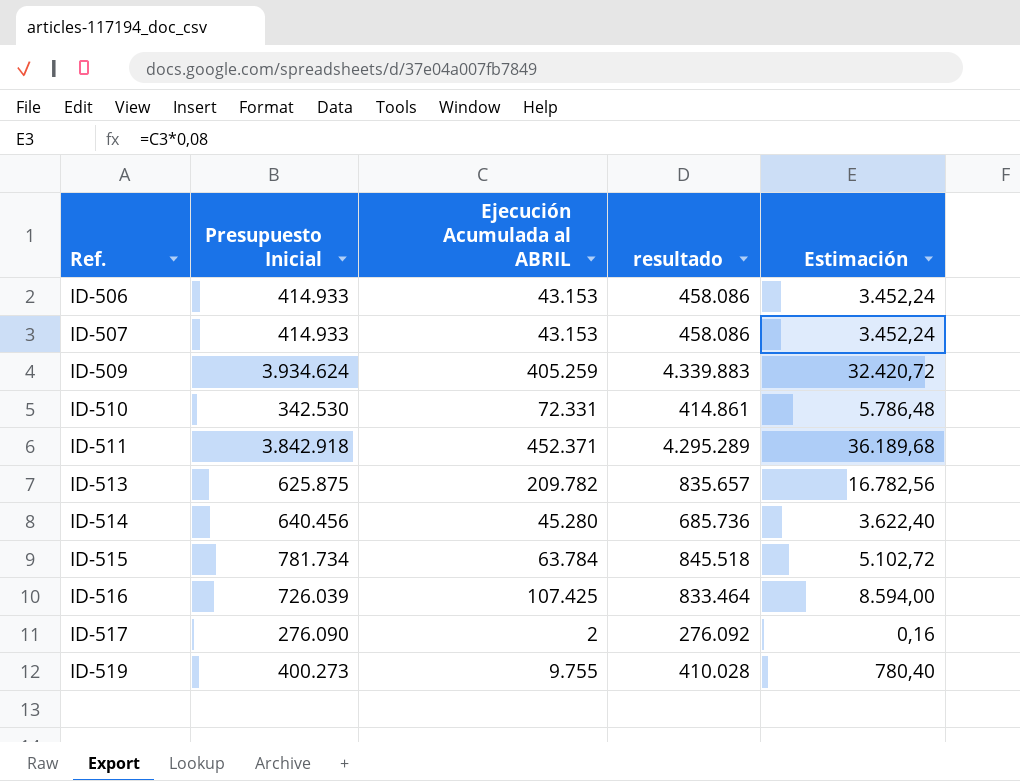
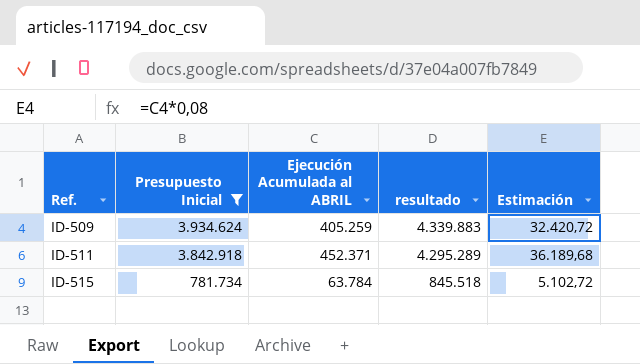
filter: none -> Presupuesto Inicial >= 781.734

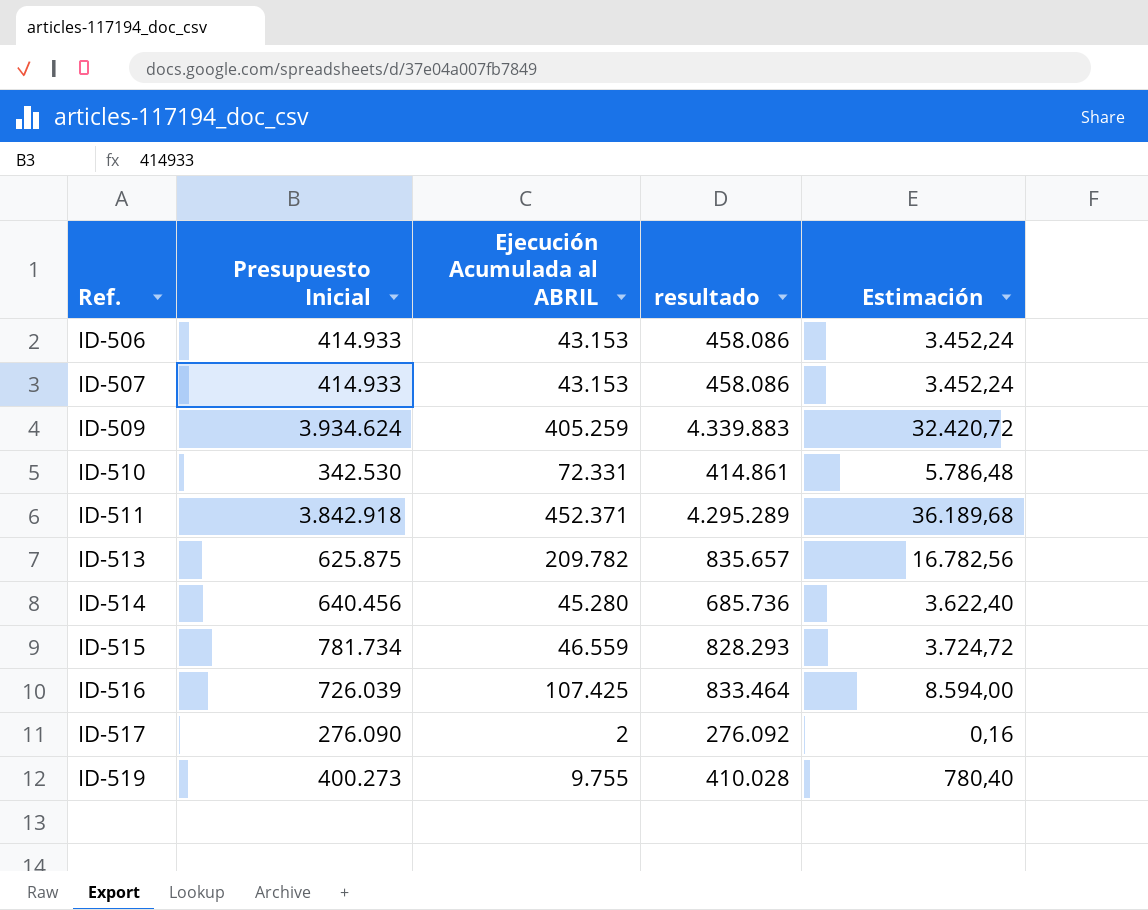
filter: Presupuesto Inicial >= 781.734 -> none
ID-515 | Ejecución Acumulada al ABRIL: 63.784 -> 46.559
ID-515 | resultado: 845.518 -> 828.293
ID-515 | Estimación: 5.102,72 -> 3.724,72

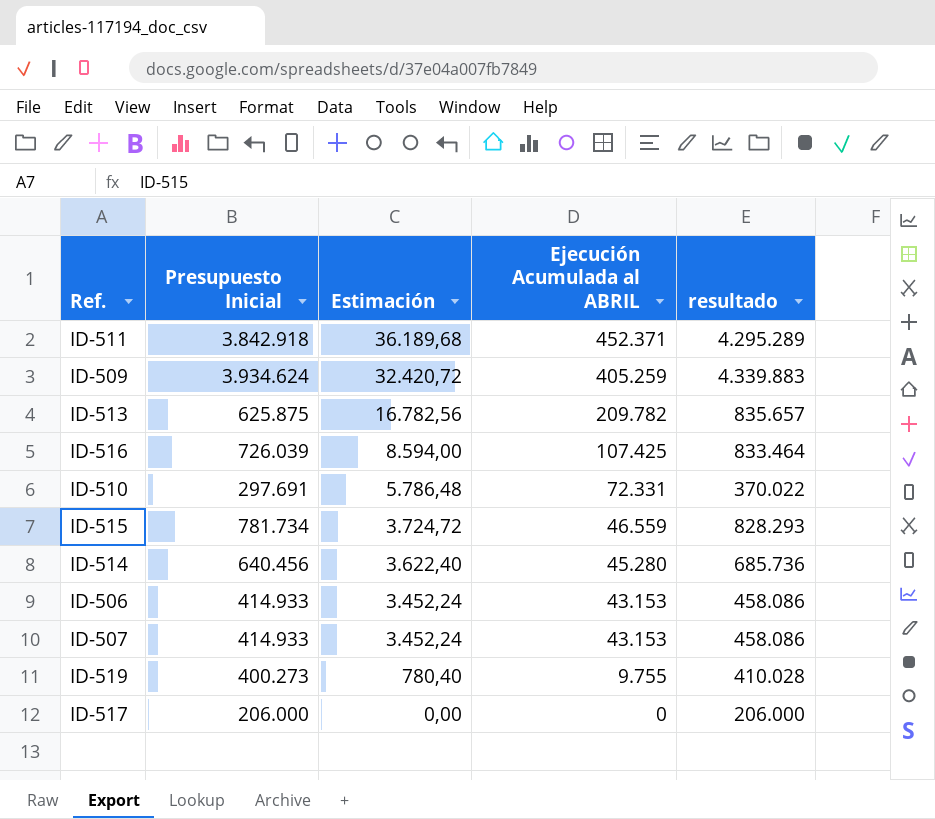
row order: Ref. ascending -> Estimación descending
column Estimación | position: 5 -> 3
ID-510 | Presupuesto Inicial: 342.530 -> 297.691
ID-510 | resultado: 414.861 -> 370.022
ID-517 | Presupuesto Inicial: 276.090 -> 206.000
ID-517 | Estimación: 0,16 -> 0,00
ID-517 | Ejecución Acumulada al ABRIL: 2 -> 0
ID-517 | resultado: 276.092 -> 206.000

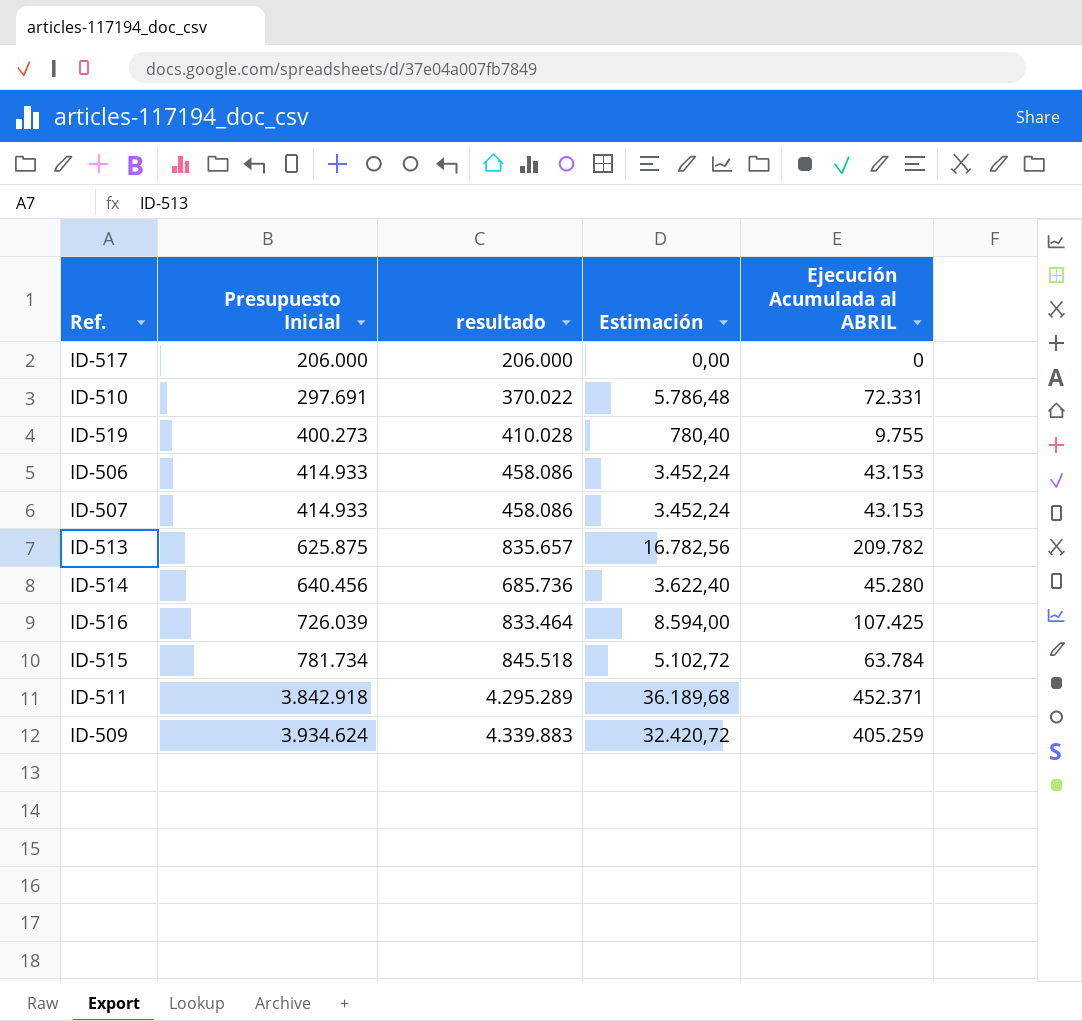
row order: Estimación descending -> Presupuesto Inicial ascending
column resultado | position: 5 -> 3
ID-515 | resultado: 828.293 -> 845.518
ID-515 | Estimación: 3.724,72 -> 5.102,72
ID-515 | Ejecución Acumulada al ABRIL: 46.559 -> 63.784

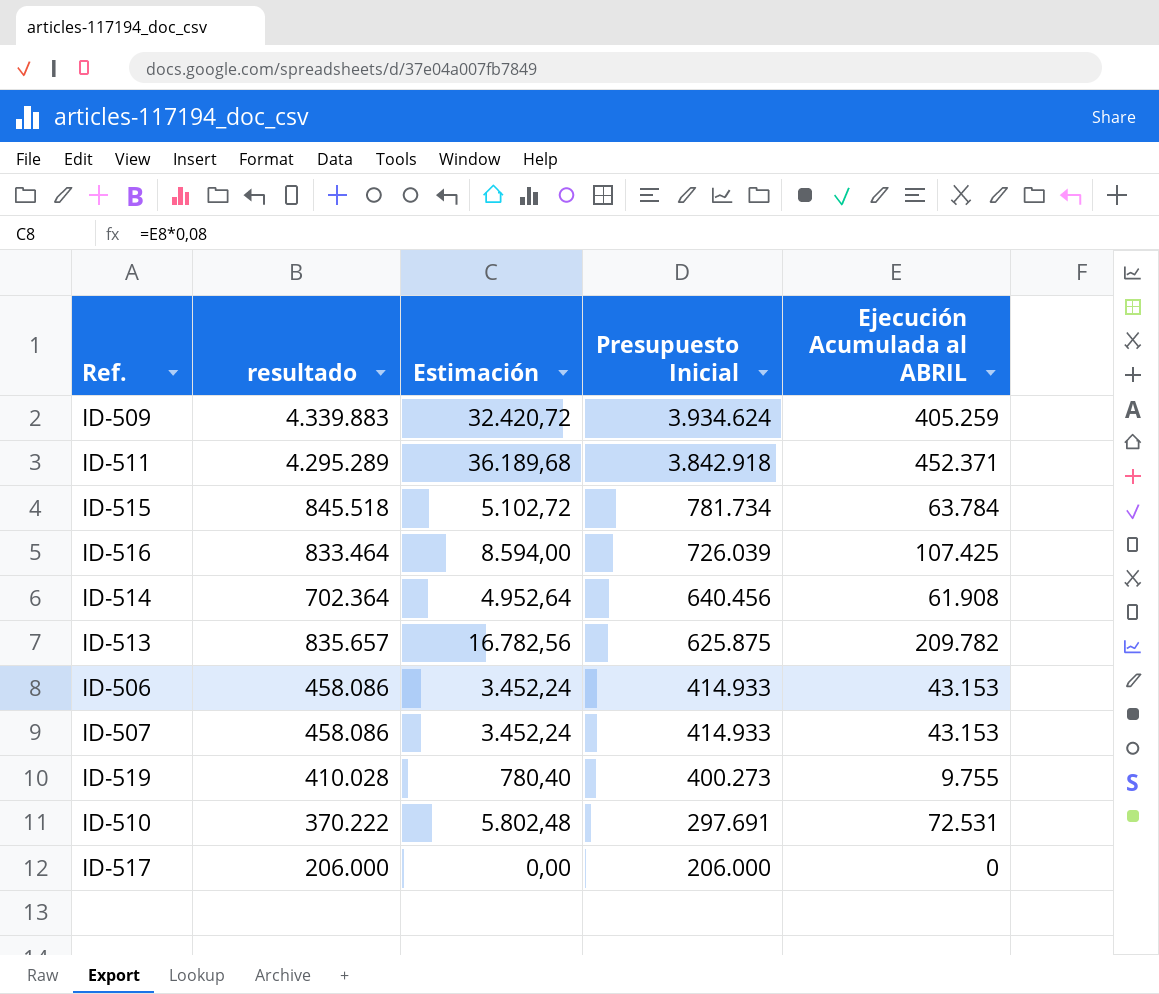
row order: Presupuesto Inicial ascending -> Presupuesto Inicial descending
column Presupuesto Inicial | position: 2 -> 4
ID-514 | resultado: 685.736 -> 702.364
ID-514 | Estimación: 3.622,40 -> 4.952,64
ID-514 | Ejecución Acumulada al ABRIL: 45.280 -> 61.908
ID-510 | resultado: 370.022 -> 370.222
ID-510 | Estimación: 5.786,48 -> 5.802,48
ID-510 | Ejecución Acumulada al ABRIL: 72.331 -> 72.531

